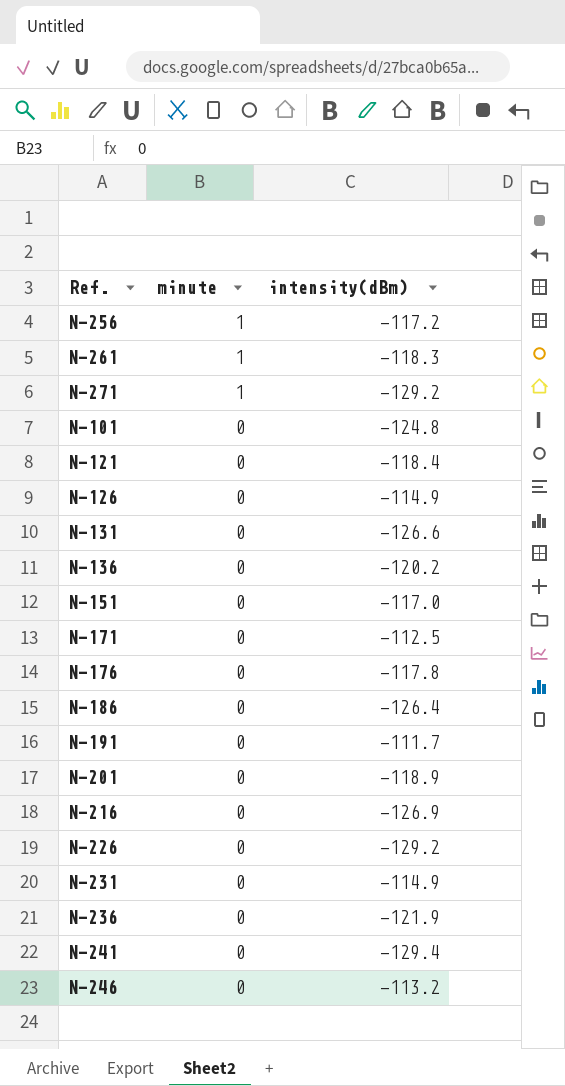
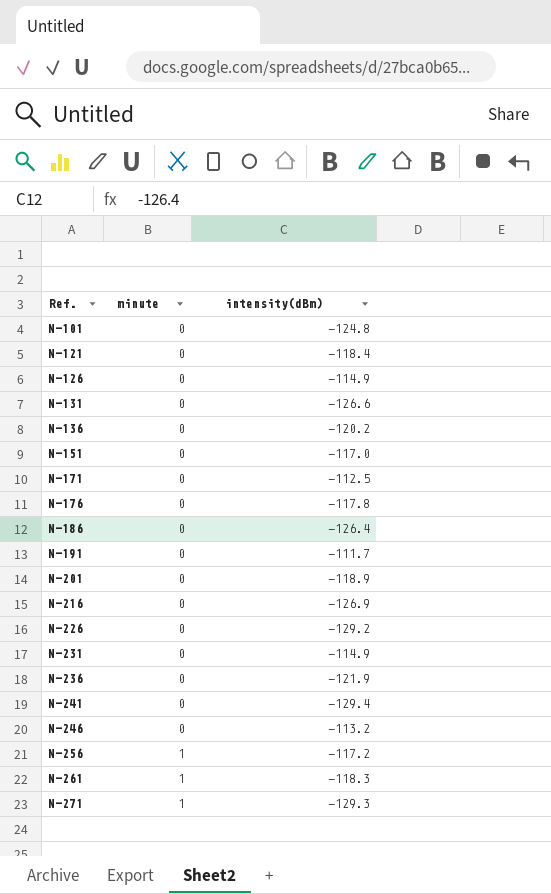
row order: minute descending -> Ref. ascending
N-271 | intensity(dBm): -129.2 -> -129.3

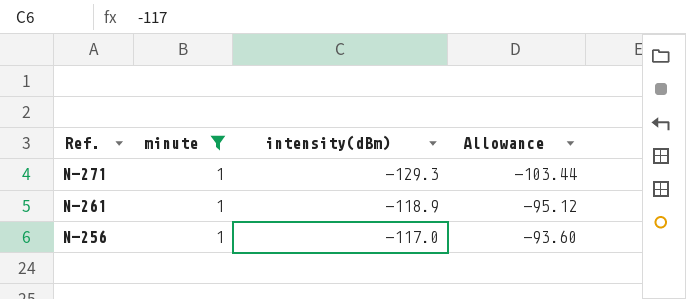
filter: none -> minute = 1
row order: Ref. ascending -> Ref. descending
column Allowance | formula: none -> [intensity(dBm)] * 0.8
N-261 | intensity(dBm): -118.3 -> -118.9
N-256 | intensity(dBm): -117.2 -> -117.0

